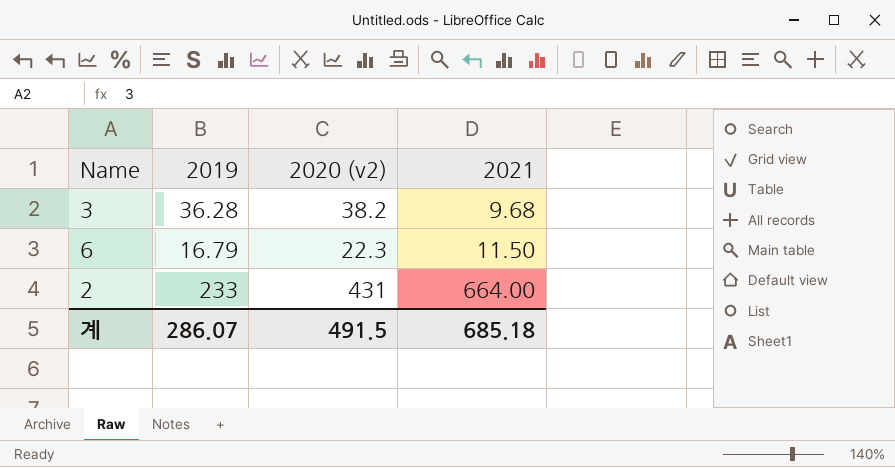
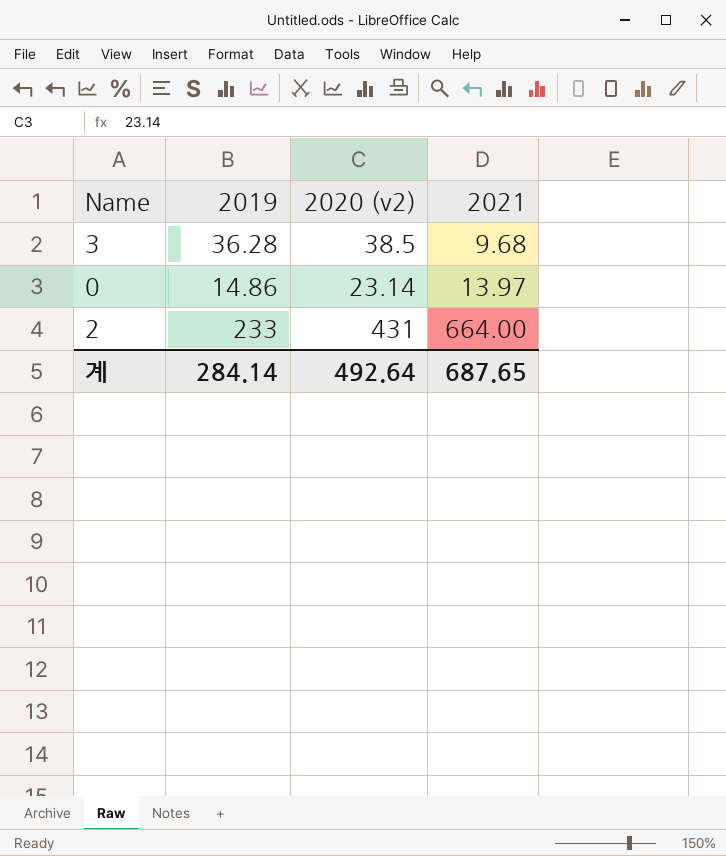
row 6: 16.79 | 22.3 | 11.50 -> none
3 | 2020 (v2): 38.2 -> 38.5
row 0: none -> 14.86 | 23.14 | 13.97
계 | 2019: 286.07 -> 284.14
계 | 2020 (v2): 491.5 -> 492.64
계 | 2021: 685.18 -> 687.65

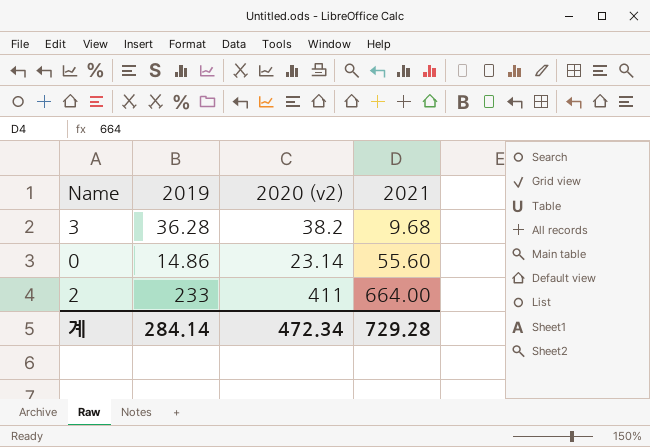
3 | 2020 (v2): 38.5 -> 38.2
0 | 2021: 13.97 -> 55.60
2 | 2020 (v2): 431 -> 411
계 | 2020 (v2): 492.64 -> 472.34
계 | 2021: 687.65 -> 729.28

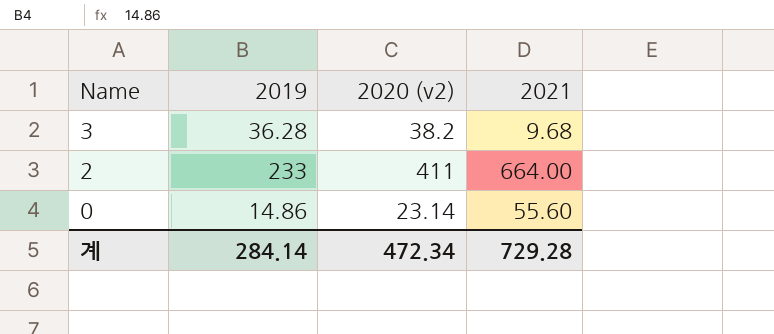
row order: 2021 ascending -> Name descending

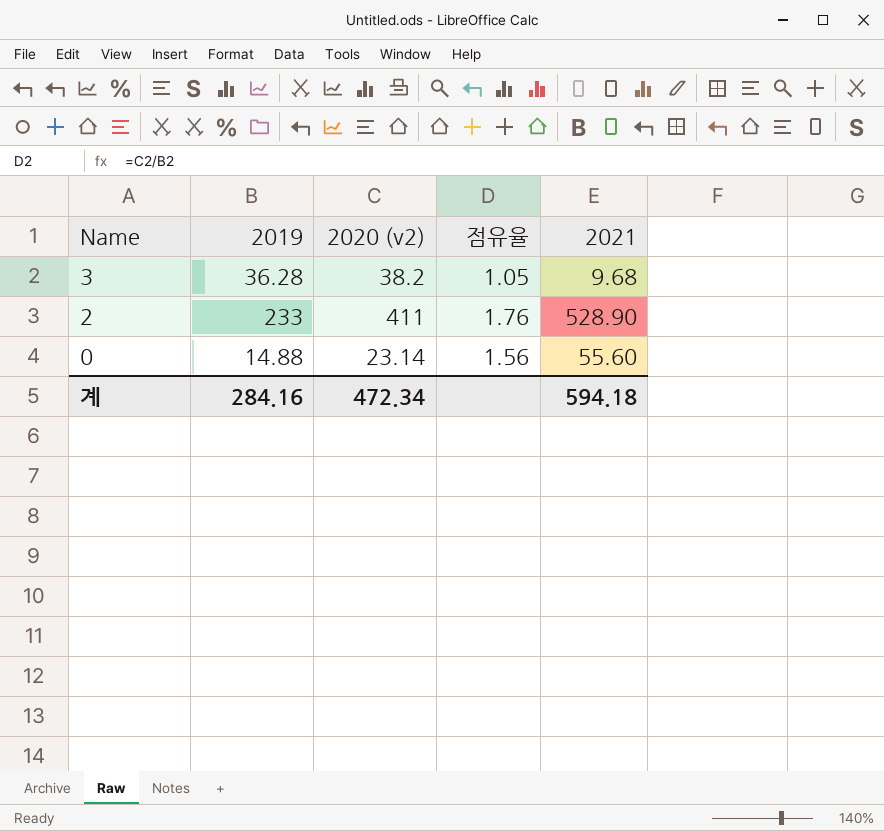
column 점유율 | formula: none -> [2020 (v2)] / [2019]
2 | 2021: 664.00 -> 528.90
0 | 2019: 14.86 -> 14.88
계 | 2019: 284.14 -> 284.16
계 | 2021: 729.28 -> 594.18

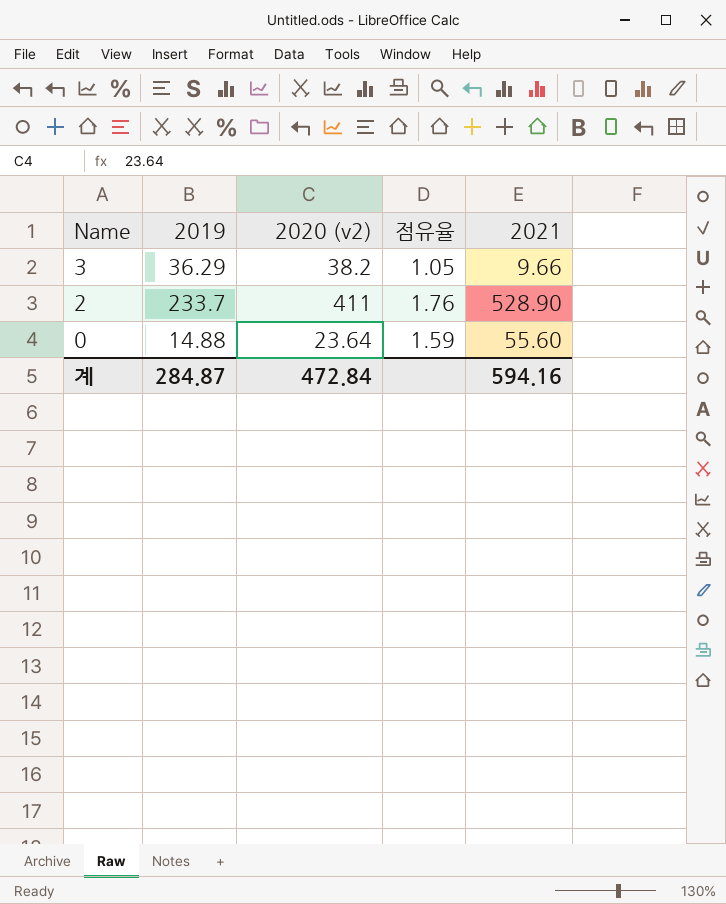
3 | 2019: 36.28 -> 36.29
3 | 2021: 9.68 -> 9.66
2 | 2019: 233 -> 233.7
0 | 2020 (v2): 23.14 -> 23.64
0 | 점유율: 1.56 -> 1.59
계 | 2019: 284.16 -> 284.87
계 | 2020 (v2): 472.34 -> 472.84
계 | 2021: 594.18 -> 594.16

